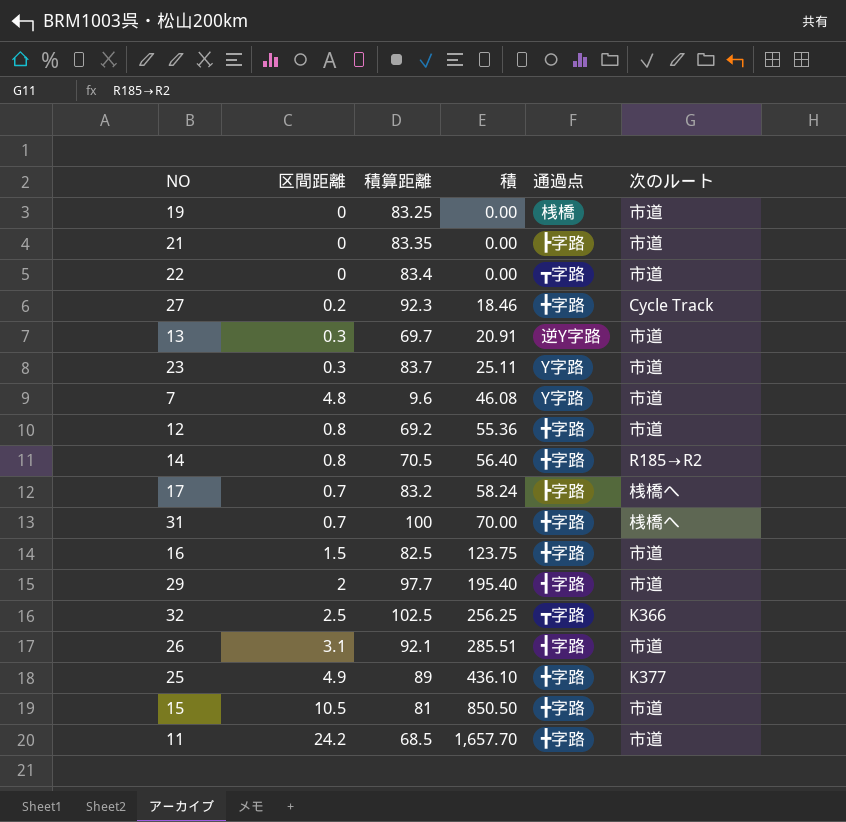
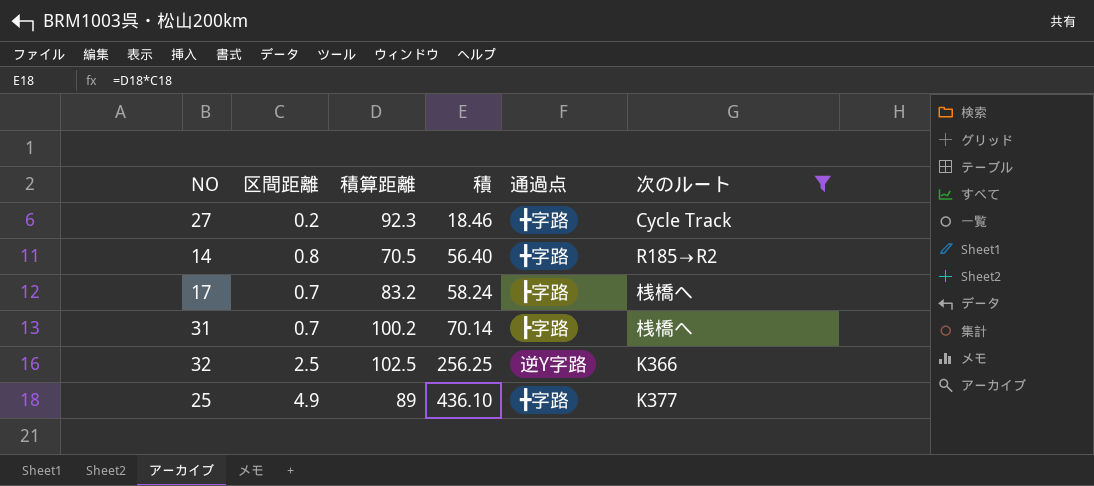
filter: none -> 次のルート != 市道
31 | 積算距離: 100 -> 100.2
31 | 積: 70.00 -> 70.14
31 | 通過点: ╋字路 -> ┣字路
32 | 通過点: ┳字路 -> 逆Y字路

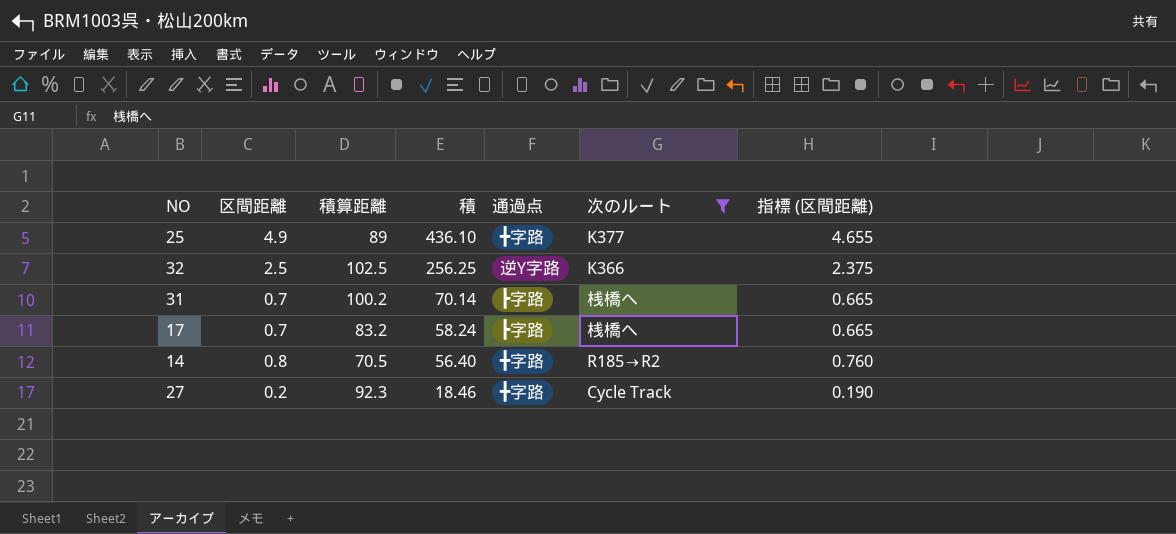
row order: 積 ascending -> 積 descending
column 指標 (区間距離) | formula: none -> [区間距離] * 0.95

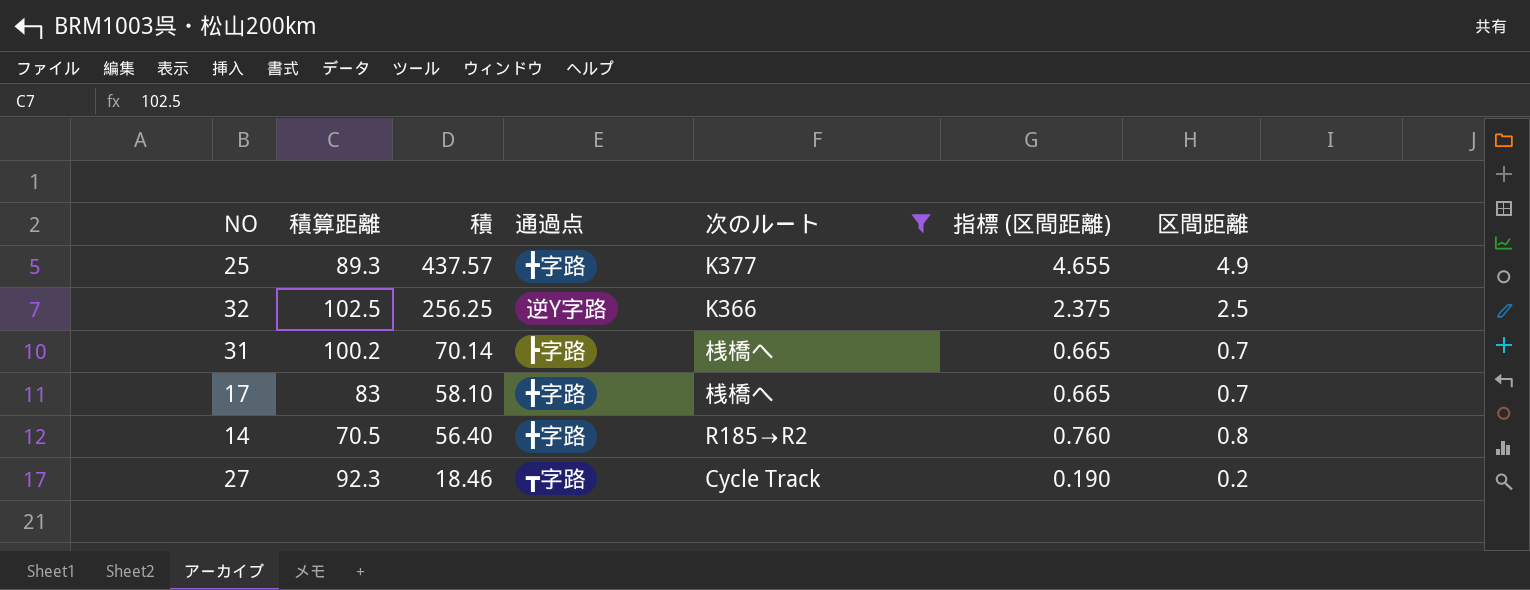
column 区間距離 | position: 2 -> 7
25 | 積算距離: 89 -> 89.3
25 | 積: 436.10 -> 437.57
17 | 積算距離: 83.2 -> 83
17 | 積: 58.24 -> 58.10
17 | 通過点: ┣字路 -> ╋字路
27 | 通過点: ╋字路 -> ┳字路

